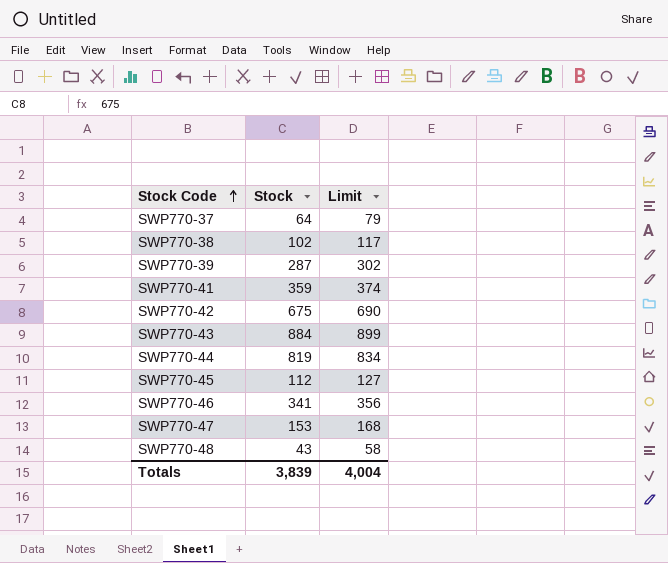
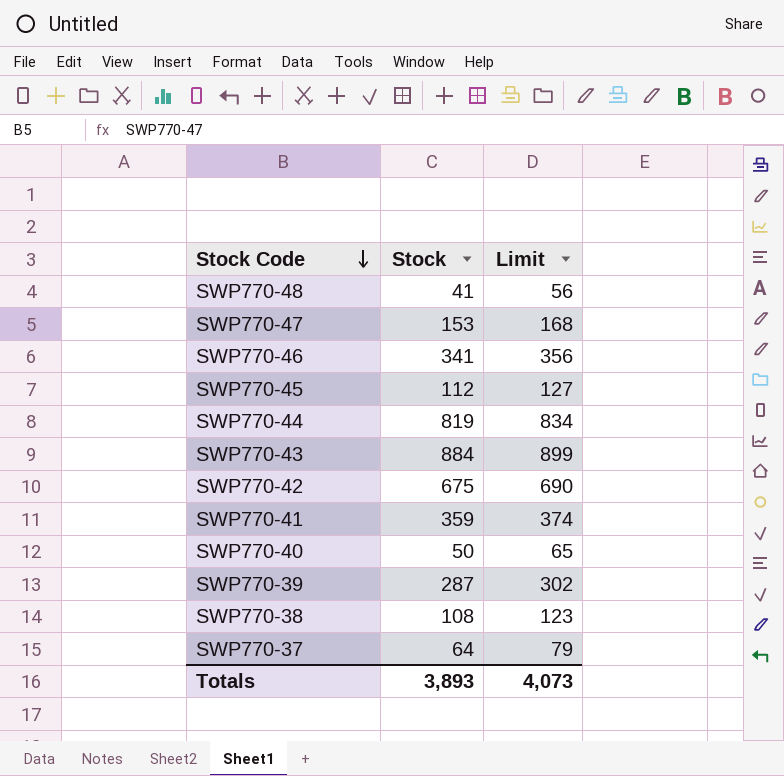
row order: Stock Code ascending -> Stock Code descending
SWP770-48 | Stock: 43 -> 41
SWP770-48 | Limit: 58 -> 56
row SWP770-40: none -> 50 | 65
SWP770-38 | Stock: 102 -> 108
SWP770-38 | Limit: 117 -> 123
Totals | Stock: 3,839 -> 3,893
Totals | Limit: 4,004 -> 4,073

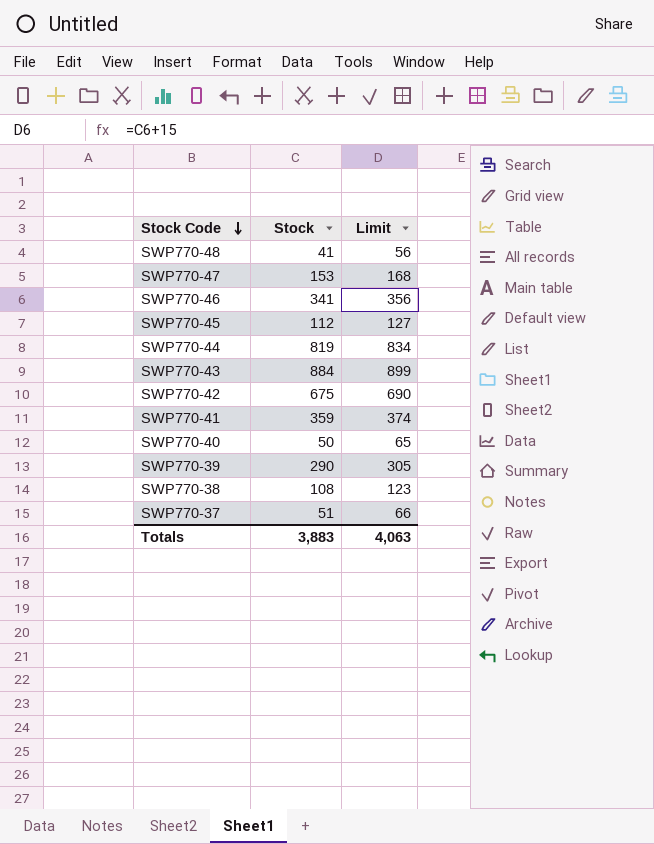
SWP770-39 | Stock: 287 -> 290
SWP770-39 | Limit: 302 -> 305
SWP770-37 | Stock: 64 -> 51
SWP770-37 | Limit: 79 -> 66
Totals | Stock: 3,893 -> 3,883
Totals | Limit: 4,073 -> 4,063

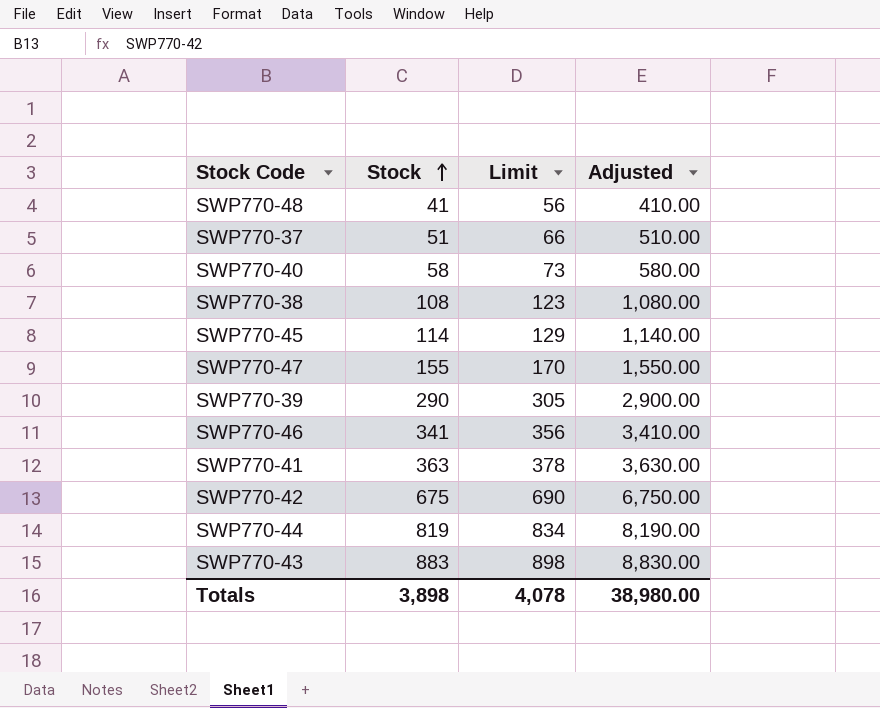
row order: Stock Code descending -> Stock ascending
column Adjusted | formula: none -> [Stock] * 10
SWP770-40 | Stock: 50 -> 58
SWP770-40 | Limit: 65 -> 73
SWP770-45 | Stock: 112 -> 114
SWP770-45 | Limit: 127 -> 129
SWP770-47 | Stock: 153 -> 155
SWP770-47 | Limit: 168 -> 170
SWP770-41 | Stock: 359 -> 363
SWP770-41 | Limit: 374 -> 378
SWP770-43 | Stock: 884 -> 883
SWP770-43 | Limit: 899 -> 898
Totals | Stock: 3,883 -> 3,898
Totals | Limit: 4,063 -> 4,078

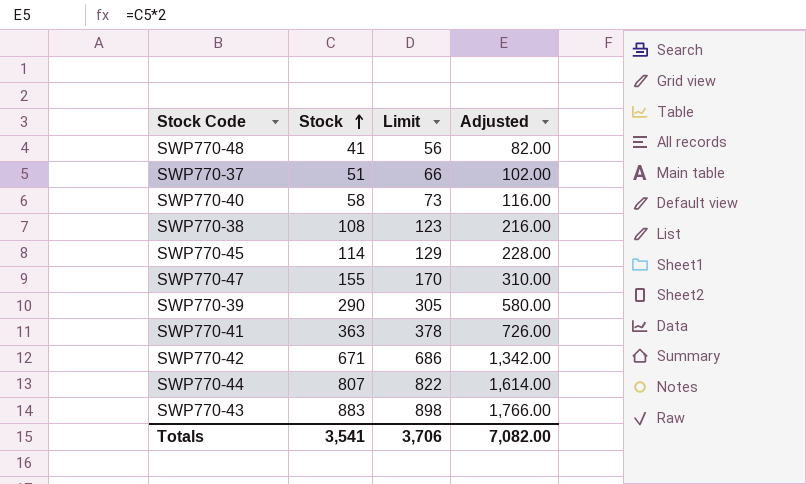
column Adjusted | formula: [Stock] * 10 -> [Stock] * 2
row SWP770-46: 341 | 356 | 3,410.00 -> none
SWP770-42 | Stock: 675 -> 671
SWP770-42 | Limit: 690 -> 686
SWP770-44 | Stock: 819 -> 807
SWP770-44 | Limit: 834 -> 822
Totals | Stock: 3,898 -> 3,541
Totals | Limit: 4,078 -> 3,706
Totals | Adjusted: 38,980.00 -> 7,082.00

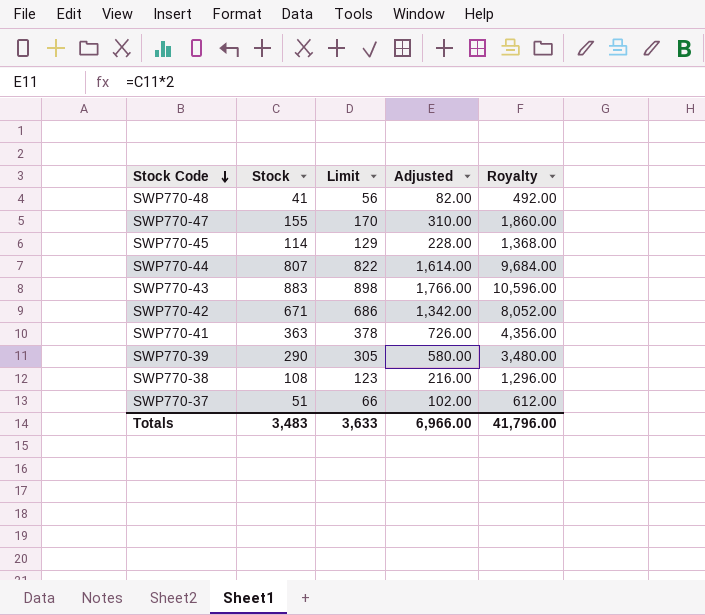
row order: Stock ascending -> Stock Code descending
column Royalty | formula: none -> [Stock] * 12
row SWP770-40: 58 | 73 | 116.00 -> none
Totals | Stock: 3,541 -> 3,483
Totals | Limit: 3,706 -> 3,633
Totals | Adjusted: 7,082.00 -> 6,966.00

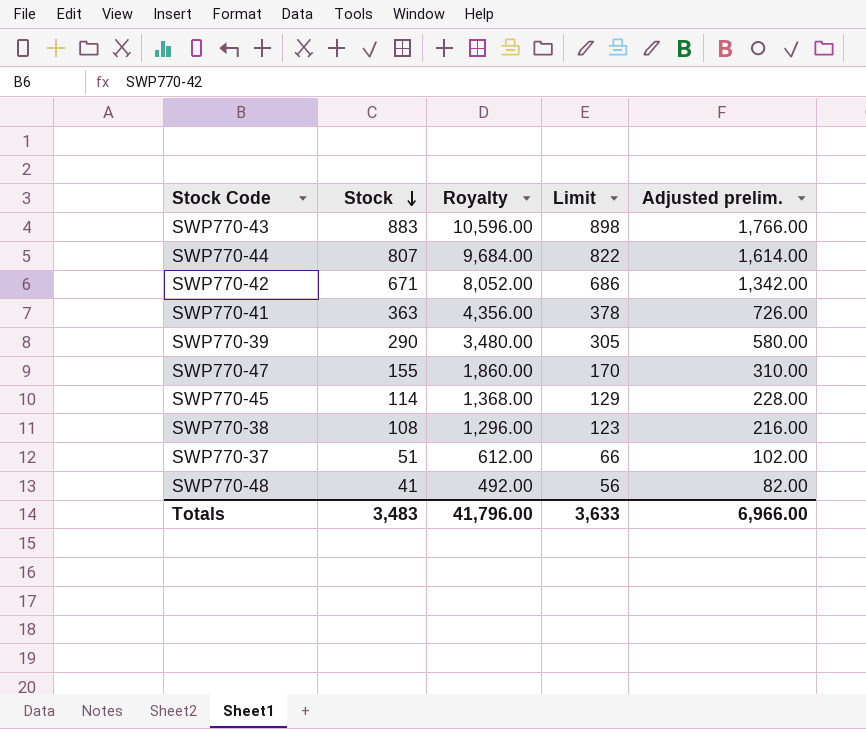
row order: Stock Code descending -> Stock descending
column Royalty | position: 5 -> 3
column name: Adjusted -> Adjusted prelim.

